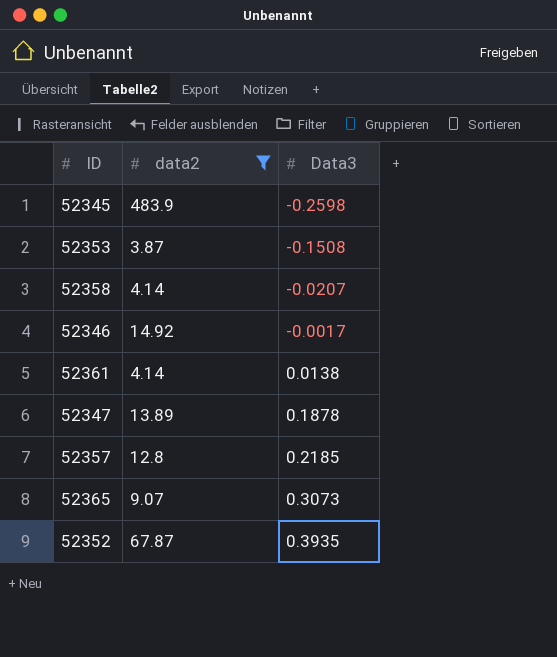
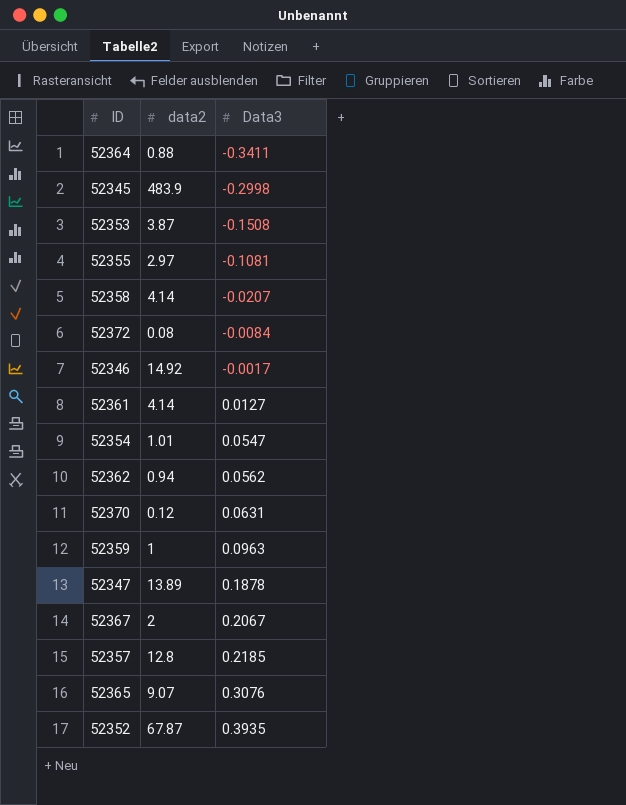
filter: data2 >= 3.87 -> none
52345 | Data3: -0.2598 -> -0.2998
52361 | Data3: 0.0138 -> 0.0127
52365 | Data3: 0.3073 -> 0.3076

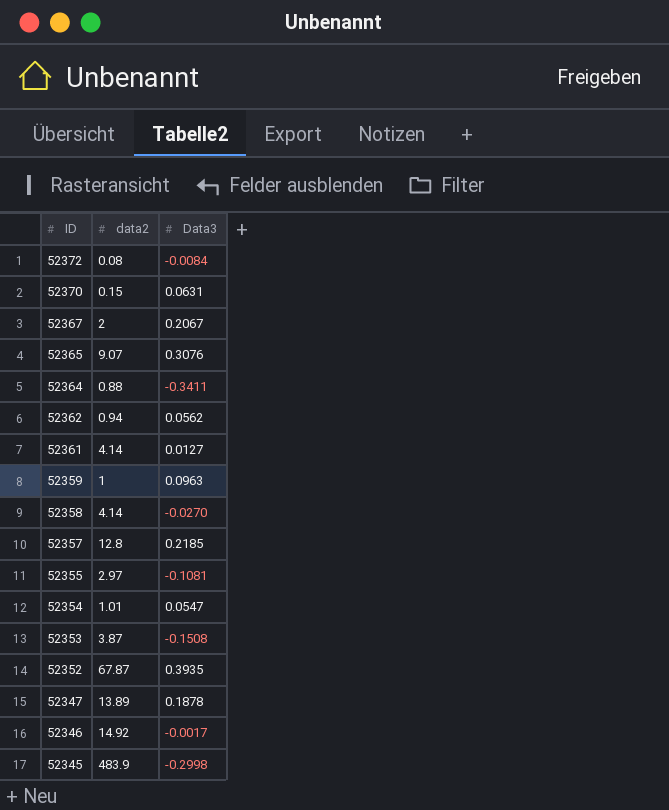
row order: Data3 ascending -> ID descending
52370 | data2: 0.12 -> 0.15
52358 | Data3: -0.0207 -> -0.0270

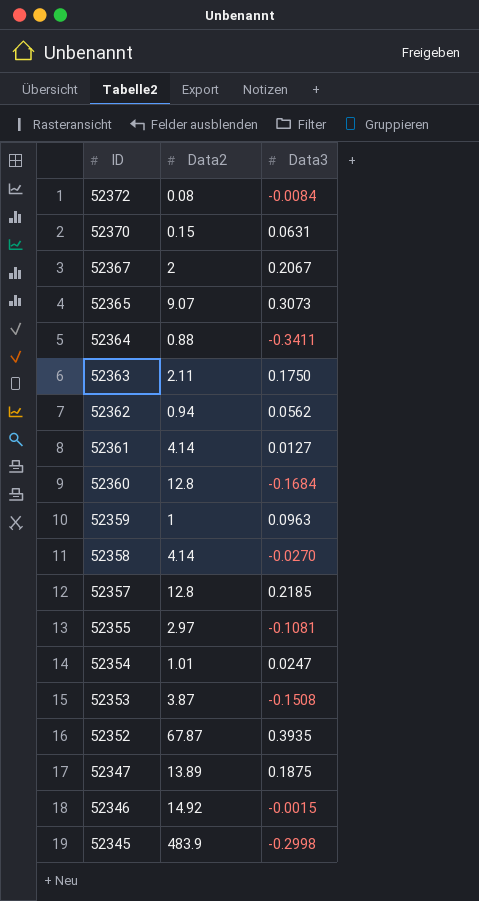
column name: data2 -> Data2
52365 | Data3: 0.3076 -> 0.3073
row 52363: none -> 2.11 | 0.1750
row 52360: none -> 12.8 | -0.1684
52354 | Data3: 0.0547 -> 0.0247
52347 | Data3: 0.1878 -> 0.1875
52346 | Data3: -0.0017 -> -0.0015

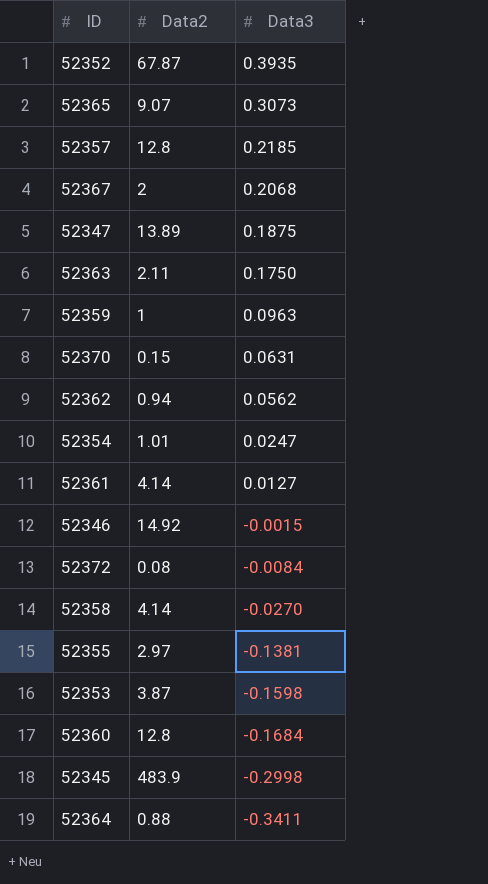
row order: ID descending -> Data3 descending
52367 | Data3: 0.2067 -> 0.2068
52355 | Data3: -0.1081 -> -0.1381
52353 | Data3: -0.1508 -> -0.1598

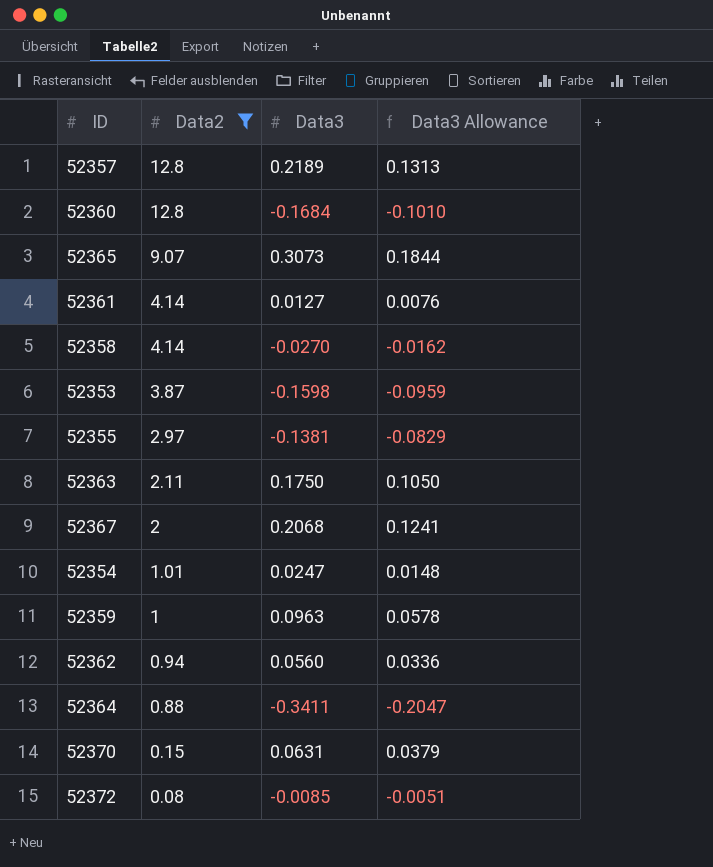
filter: none -> Data2 <= 12.8
row order: Data3 descending -> Data2 descending
column Data3 Allowance | formula: none -> [Data3] * 0.6
52357 | Data3: 0.2185 -> 0.2189
52362 | Data3: 0.0562 -> 0.0560
52372 | Data3: -0.0084 -> -0.0085

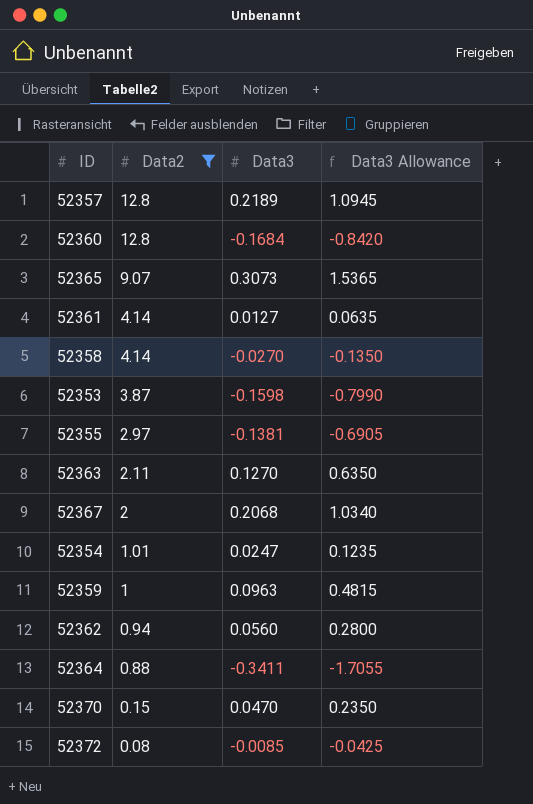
column Data3 Allowance | formula: [Data3] * 0.6 -> [Data3] * 5
52363 | Data3: 0.1750 -> 0.1270
52370 | Data3: 0.0631 -> 0.0470

